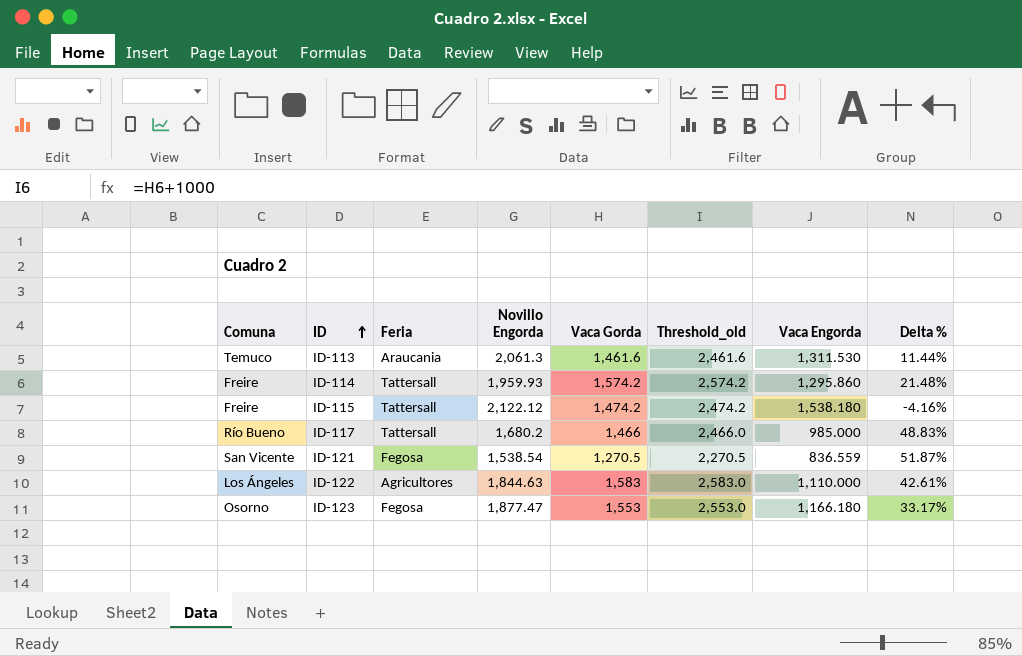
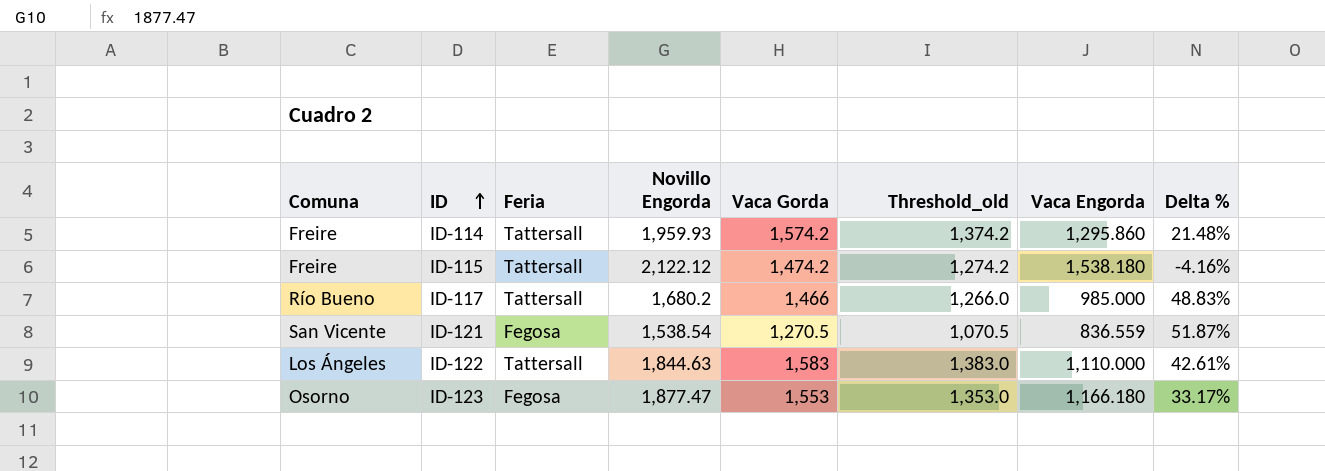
column Threshold_old | formula: [Vaca Gorda] + 1000 -> [Vaca Gorda] - 200
row ID-113: Temuco | Araucania | 2,061.3 | 1,461.6 | 2,461.6 | 1,311.530 | 11.44% -> none
ID-122 | Feria: Agricultores -> Tattersall

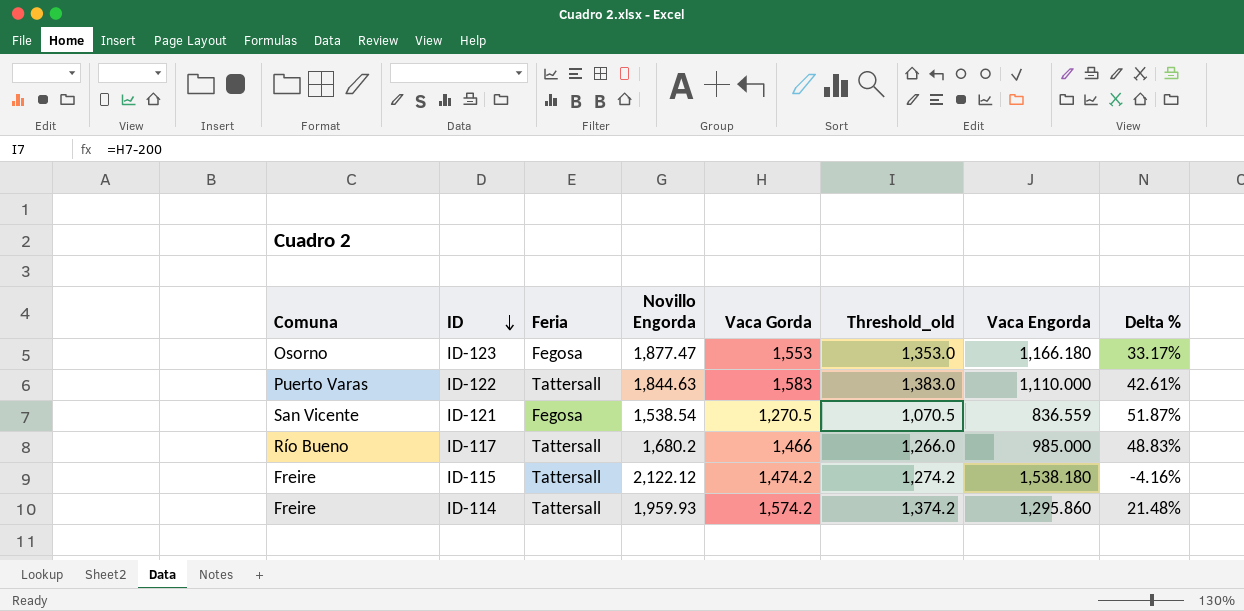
row order: ID ascending -> ID descending
ID-122 | Comuna: Los Ángeles -> Puerto Varas

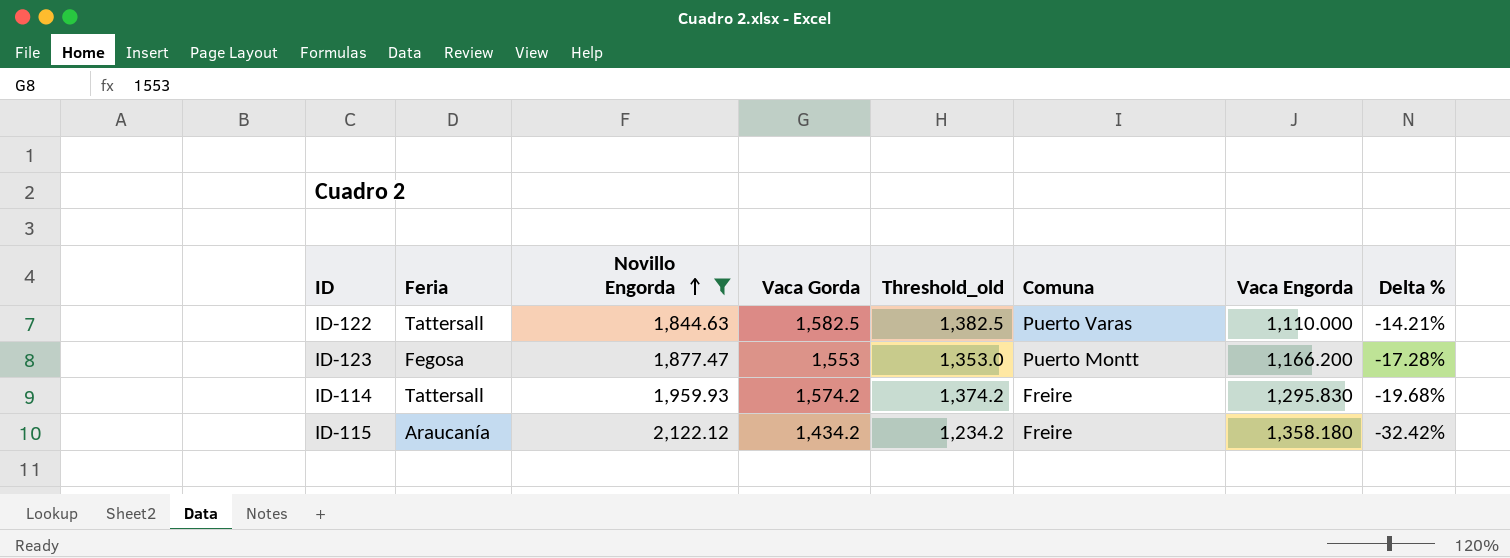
filter: none -> Novillo Engorda >= 1,844.63
row order: ID descending -> Novillo Engorda ascending
column Comuna | position: 1 -> 6
column Delta % | formula: ([Vaca Gorda] - [Vaca Engorda]) / [Vaca Engorda] -> ([Vaca Gorda] - [Novillo Engorda]) / [Novillo Engorda]
ID-122 | Vaca Gorda: 1,583 -> 1,582.5
ID-122 | Threshold_old: 1,383.0 -> 1,382.5
ID-123 | Comuna: Osorno -> Puerto Montt
ID-123 | Vaca Engorda: 1,166.180 -> 1,166.200
ID-114 | Vaca Engorda: 1,295.860 -> 1,295.830
ID-115 | Feria: Tattersall -> Araucanía
ID-115 | Vaca Gorda: 1,474.2 -> 1,434.2
ID-115 | Threshold_old: 1,274.2 -> 1,234.2
ID-115 | Vaca Engorda: 1,538.180 -> 1,358.180

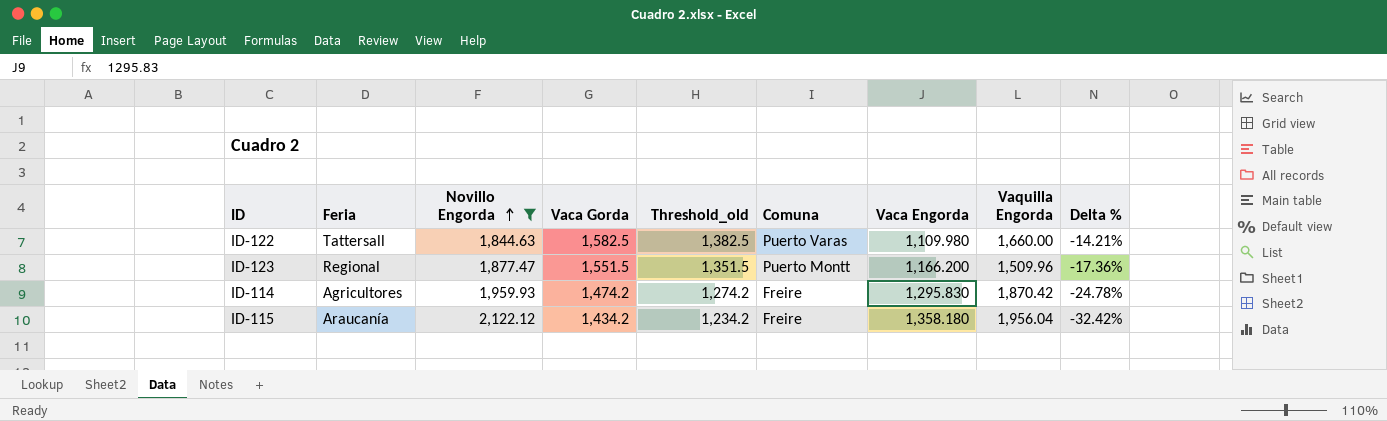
column Vaquilla Engorda | position: none -> 8
ID-122 | Vaca Engorda: 1,110.000 -> 1,109.980
ID-123 | Feria: Fegosa -> Regional
ID-123 | Vaca Gorda: 1,553 -> 1,551.5
ID-123 | Threshold_old: 1,353.0 -> 1,351.5
ID-123 | Delta %: -17.28% -> -17.36%
ID-114 | Feria: Tattersall -> Agricultores
ID-114 | Vaca Gorda: 1,574.2 -> 1,474.2
ID-114 | Threshold_old: 1,374.2 -> 1,274.2
ID-114 | Delta %: -19.68% -> -24.78%

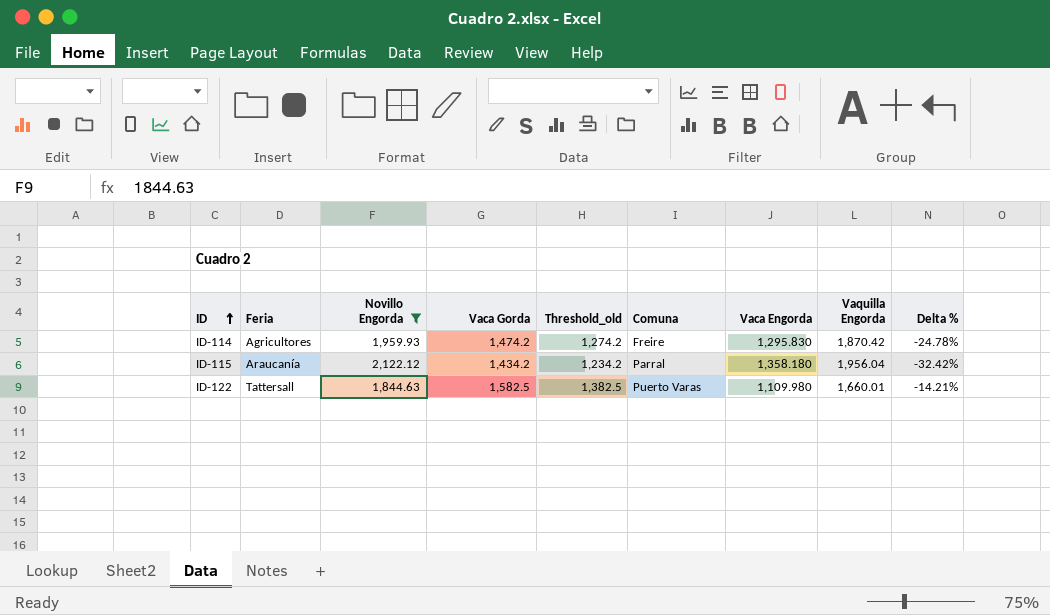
row order: Novillo Engorda ascending -> ID ascending
row ID-123: Regional | 1,877.47 | 1,551.5 | 1,351.5 | Puerto Montt | 1,166.200 | 1,509.96 | -17.36% -> none
ID-115 | Comuna: Freire -> Parral
ID-122 | Vaquilla Engorda: 1,660.00 -> 1,660.01

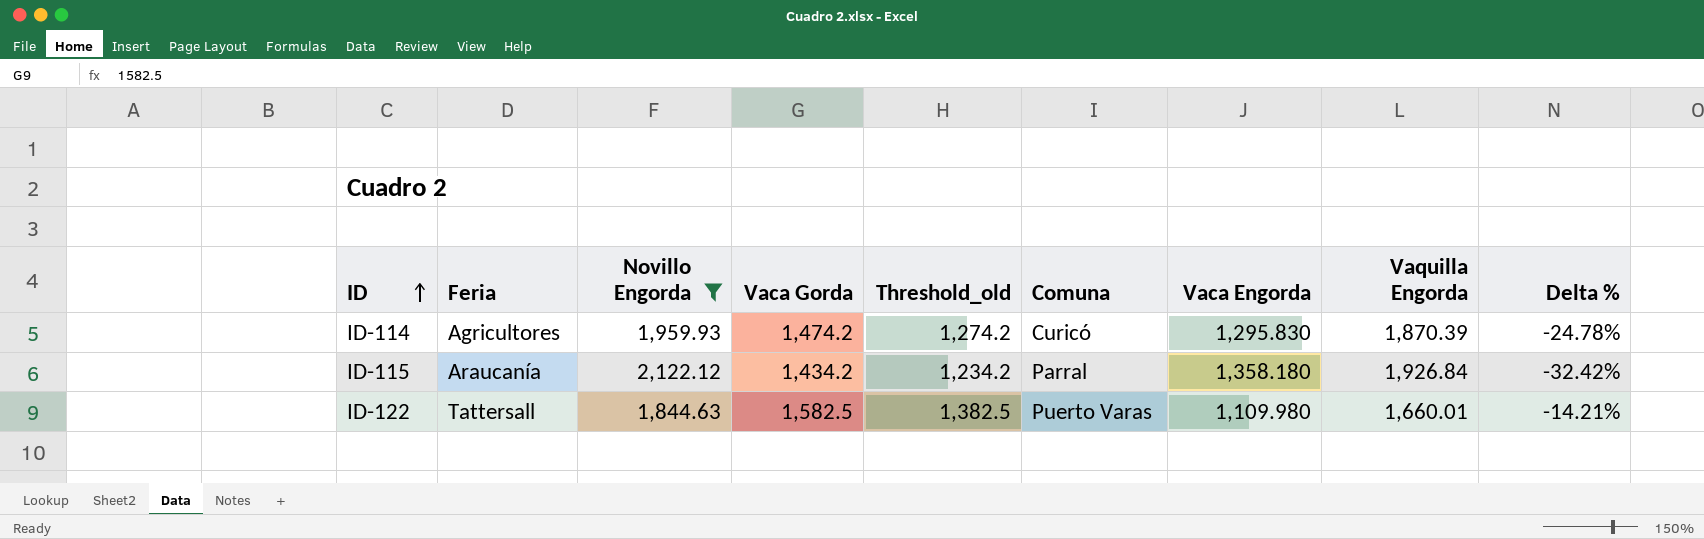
ID-114 | Comuna: Freire -> Curicó
ID-114 | Vaquilla Engorda: 1,870.42 -> 1,870.39
ID-115 | Vaquilla Engorda: 1,956.04 -> 1,926.84

